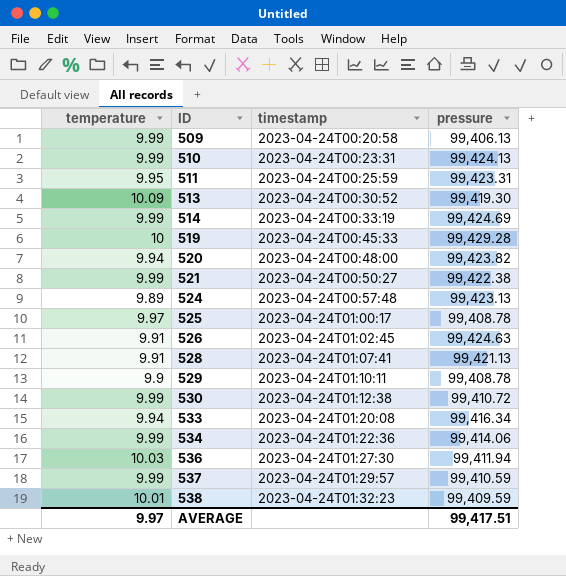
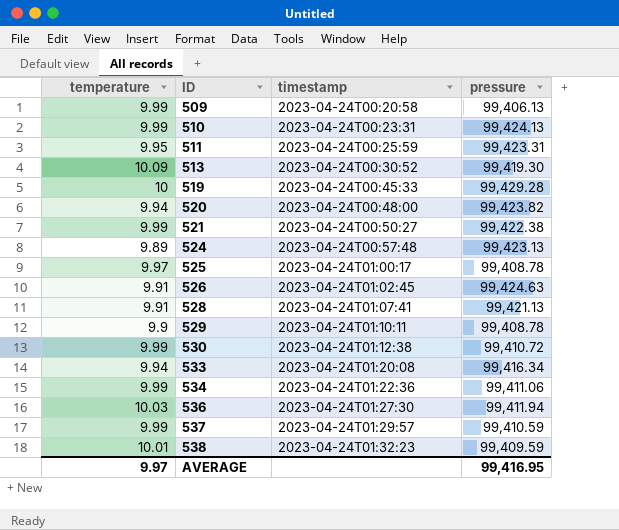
row 514: 9.99 | 2023-04-24T00:33:19 | 99,424.69 -> none
534 | pressure: 99,414.06 -> 99,411.06
AVERAGE | pressure: 99,417.51 -> 99,416.95

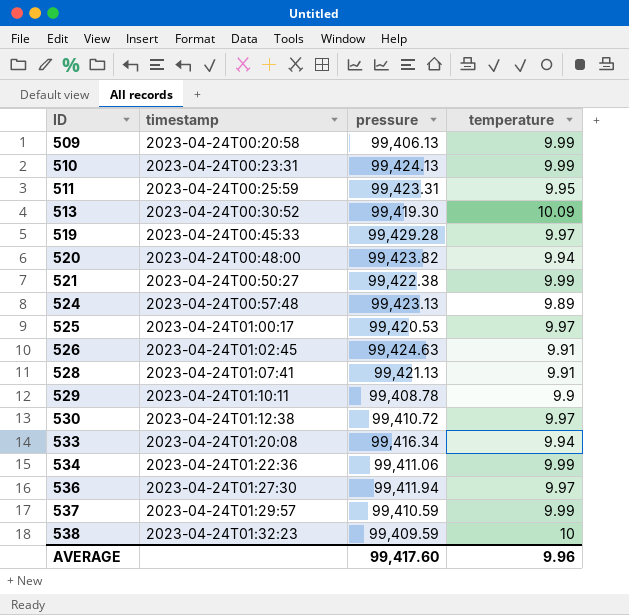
column temperature | position: 1 -> 4
519 | temperature: 10 -> 9.97
525 | pressure: 99,408.78 -> 99,420.53
530 | temperature: 9.99 -> 9.97
536 | temperature: 10.03 -> 9.97
538 | temperature: 10.01 -> 10
AVERAGE | pressure: 99,416.95 -> 99,417.60
AVERAGE | temperature: 9.97 -> 9.96

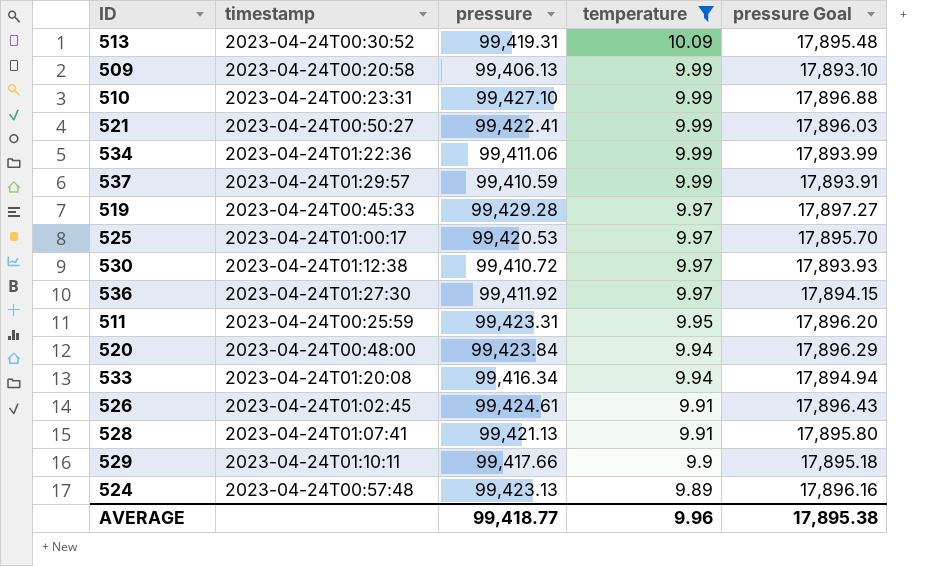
filter: none -> temperature != 10
row order: ID ascending -> temperature descending
column pressure Goal | formula: none -> [pressure] * 0.18
513 | pressure: 99,419.30 -> 99,419.31
510 | pressure: 99,424.13 -> 99,427.10
521 | pressure: 99,422.38 -> 99,422.41
536 | pressure: 99,411.94 -> 99,411.92
520 | pressure: 99,423.82 -> 99,423.84
526 | pressure: 99,424.63 -> 99,424.61
529 | pressure: 99,408.78 -> 99,417.66
AVERAGE | pressure: 99,417.60 -> 99,418.77

